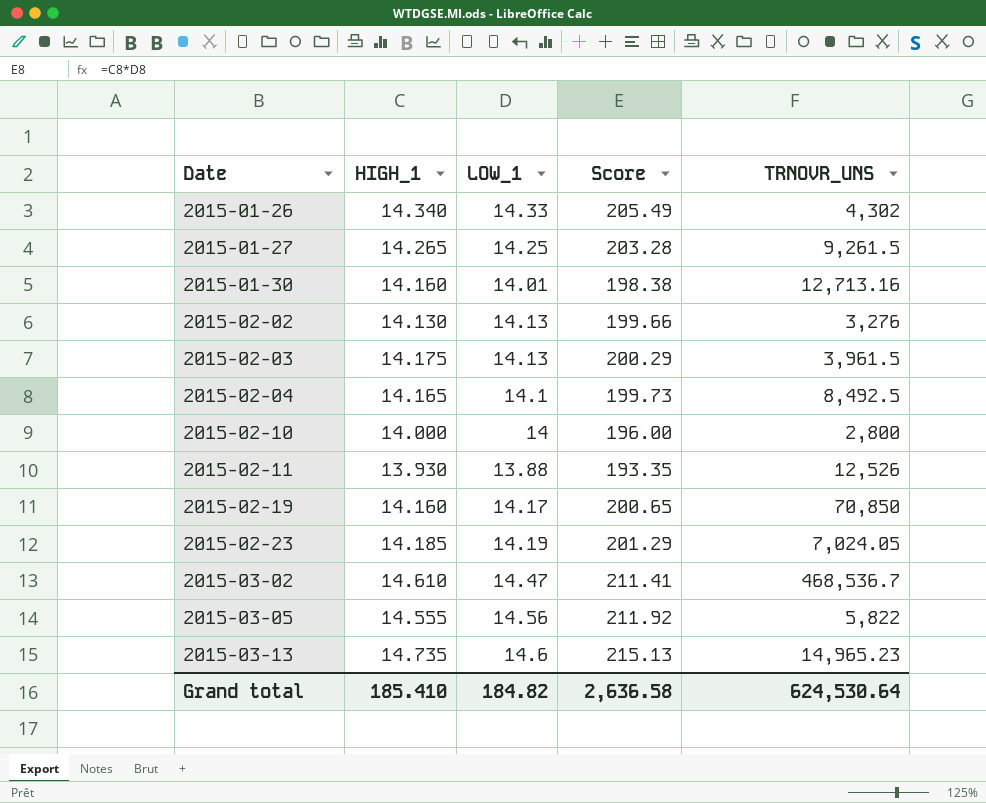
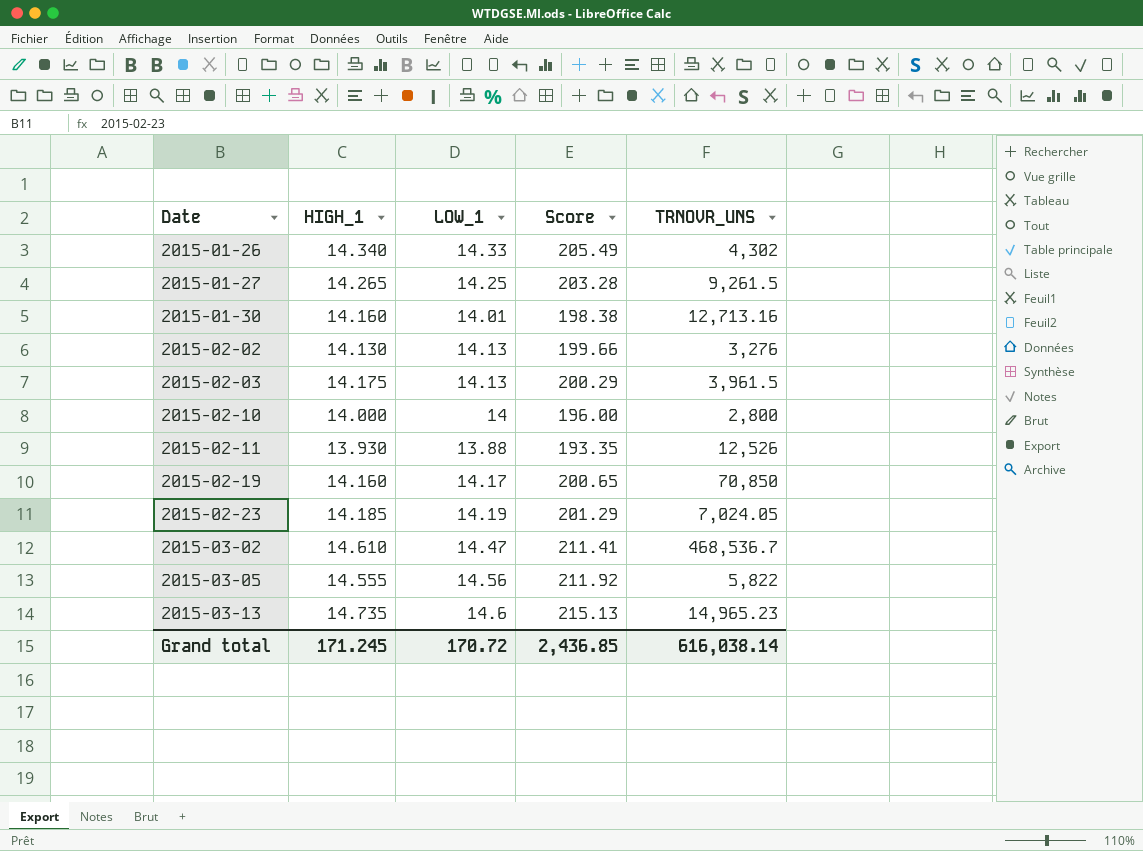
row 2015-02-04: 14.165 | 14.1 | 199.73 | 8,492.5 -> none
Grand total | HIGH_1: 185.410 -> 171.245
Grand total | LOW_1: 184.82 -> 170.72
Grand total | Score: 2,636.58 -> 2,436.85
Grand total | TRNOVR_UNS: 624,530.64 -> 616,038.14

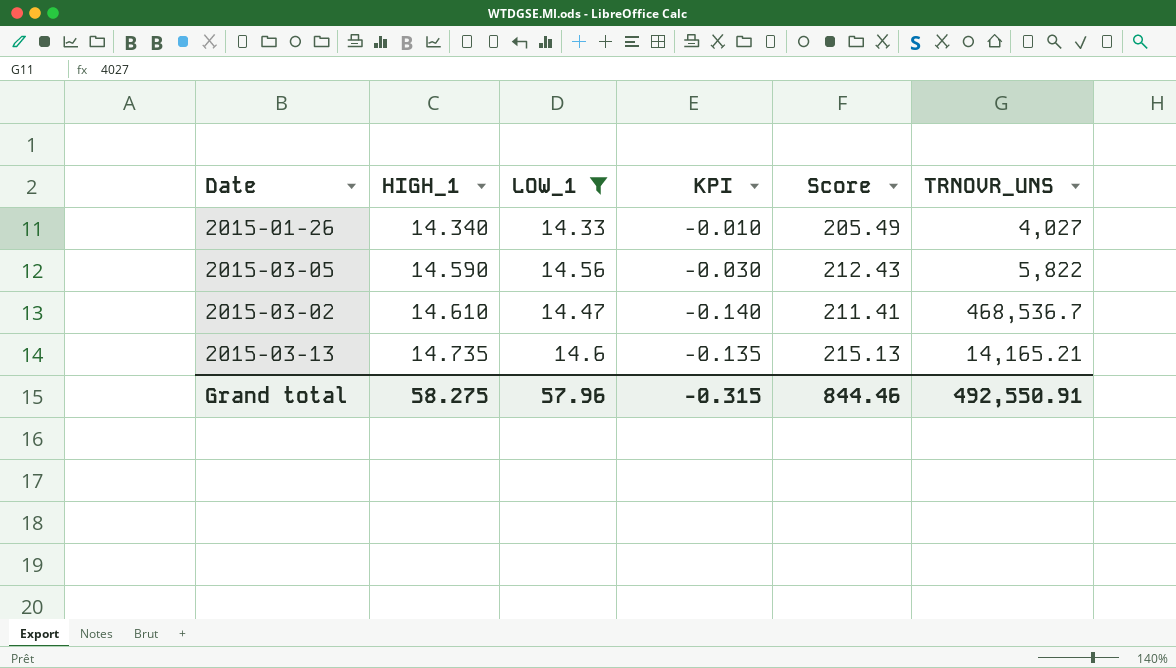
filter: none -> LOW_1 >= 14.33
row order: Date ascending -> HIGH_1 ascending
column KPI | formula: none -> [LOW_1] - [HIGH_1]
2015-01-26 | TRNOVR_UNS: 4,302 -> 4,027
2015-03-05 | HIGH_1: 14.555 -> 14.590
2015-03-05 | Score: 211.92 -> 212.43
2015-03-13 | TRNOVR_UNS: 14,965.23 -> 14,165.21
Grand total | HIGH_1: 171.245 -> 58.275
Grand total | LOW_1: 170.72 -> 57.96
Grand total | Score: 2,436.85 -> 844.46
Grand total | TRNOVR_UNS: 616,038.14 -> 492,550.91

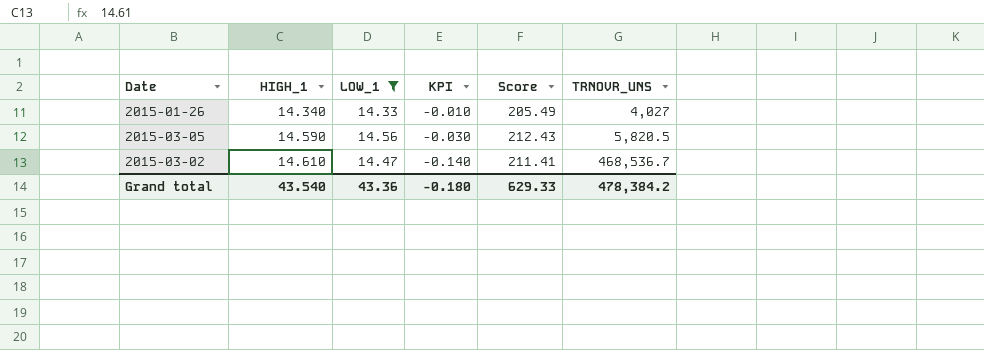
row 2015-03-13: 14.735 | 14.6 | -0.135 | 215.13 | 14,165.21 -> none
2015-03-05 | TRNOVR_UNS: 5,822 -> 5,820.5
Grand total | HIGH_1: 58.275 -> 43.540
Grand total | LOW_1: 57.96 -> 43.36
Grand total | KPI: -0.315 -> -0.180
Grand total | Score: 844.46 -> 629.33
Grand total | TRNOVR_UNS: 492,550.91 -> 478,384.2

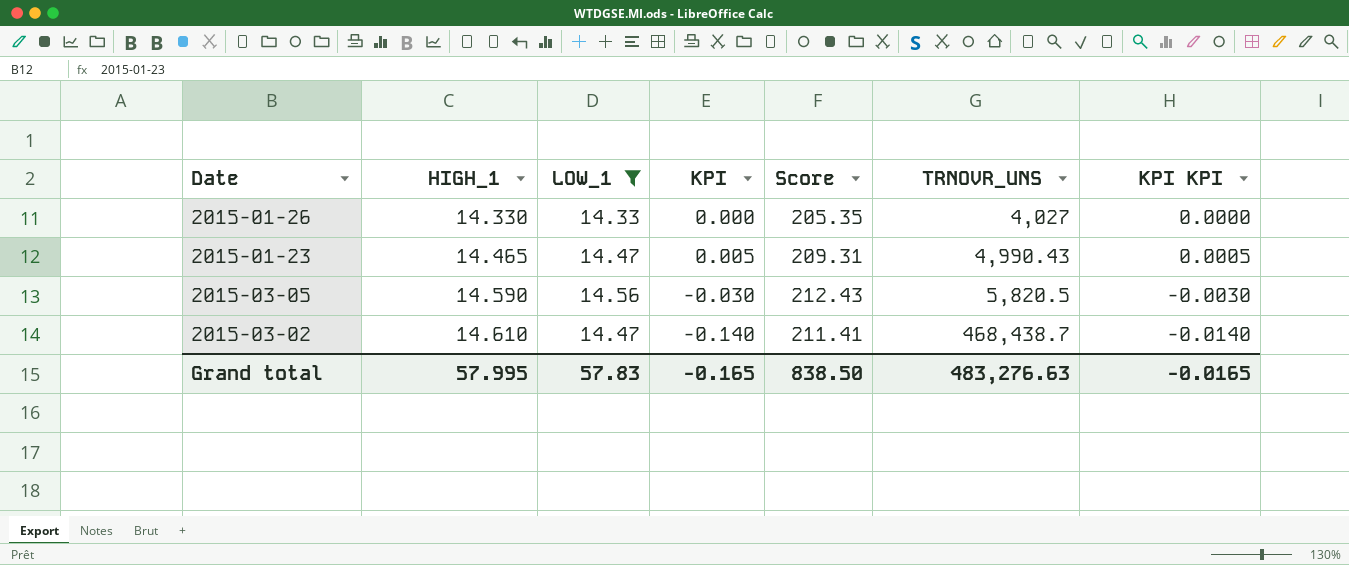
column KPI KPI | formula: none -> [KPI] * 0.1
2015-01-26 | HIGH_1: 14.340 -> 14.330
2015-01-26 | KPI: -0.010 -> 0.000
2015-01-26 | Score: 205.49 -> 205.35
row 2015-01-23: none -> 14.465 | 14.47 | 0.005 | 209.31 | 4,990.43 | 0.0005
2015-03-02 | TRNOVR_UNS: 468,536.7 -> 468,438.7
Grand total | HIGH_1: 43.540 -> 57.995
Grand total | LOW_1: 43.36 -> 57.83
Grand total | KPI: -0.180 -> -0.165
Grand total | Score: 629.33 -> 838.50
Grand total | TRNOVR_UNS: 478,384.2 -> 483,276.63

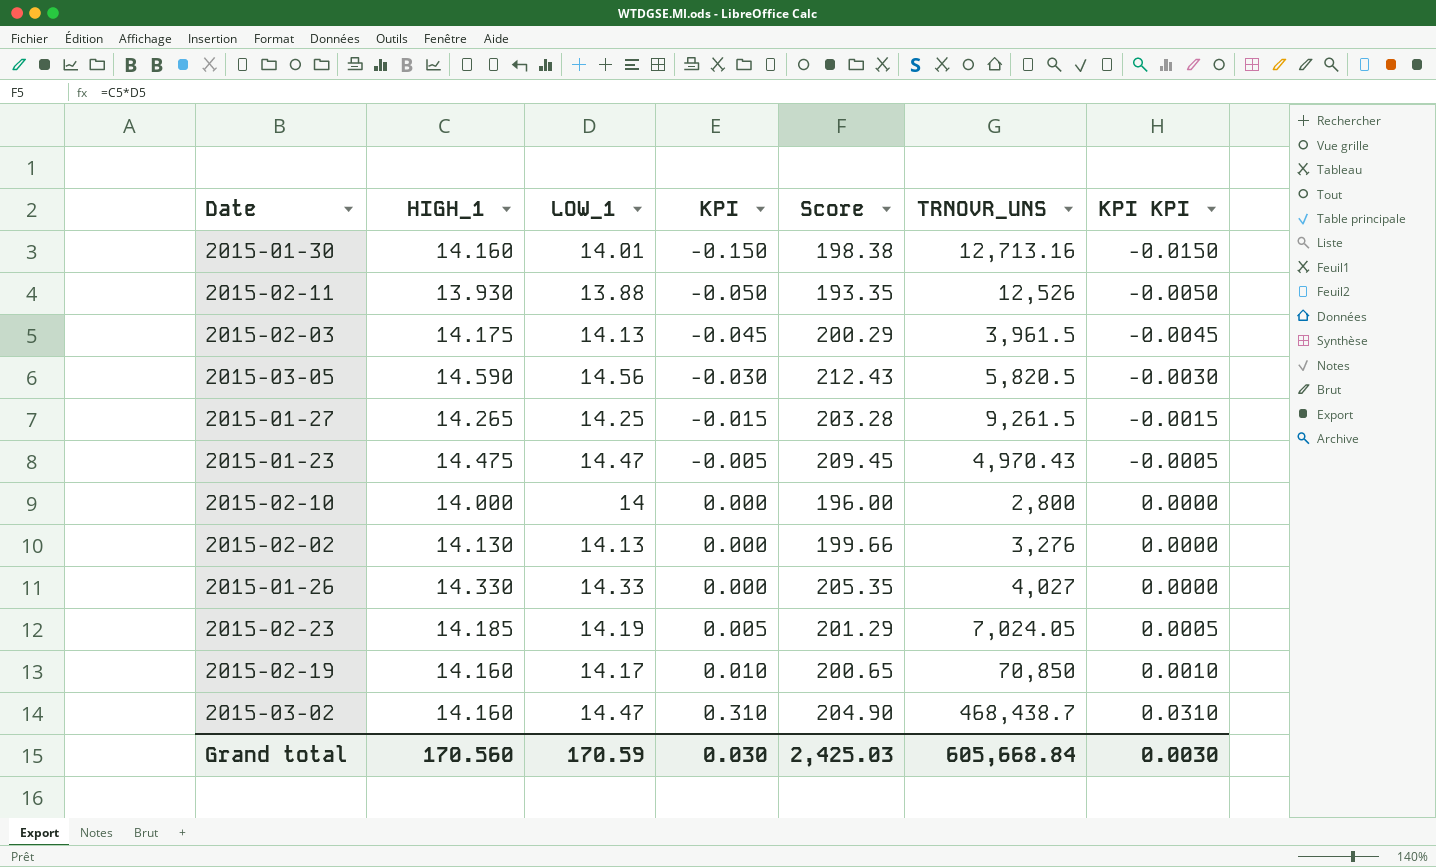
filter: LOW_1 >= 14.33 -> none
row order: HIGH_1 ascending -> KPI ascending
2015-01-23 | HIGH_1: 14.465 -> 14.475
2015-01-23 | KPI: 0.005 -> -0.005
2015-01-23 | Score: 209.31 -> 209.45
2015-01-23 | TRNOVR_UNS: 4,990.43 -> 4,970.43
2015-01-23 | KPI KPI: 0.0005 -> -0.0005
2015-03-02 | HIGH_1: 14.610 -> 14.160
2015-03-02 | KPI: -0.140 -> 0.310
2015-03-02 | Score: 211.41 -> 204.90
2015-03-02 | KPI KPI: -0.0140 -> 0.0310
Grand total | HIGH_1: 57.995 -> 170.560
Grand total | LOW_1: 57.83 -> 170.59
Grand total | KPI: -0.165 -> 0.030
Grand total | Score: 838.50 -> 2,425.03
Grand total | TRNOVR_UNS: 483,276.63 -> 605,668.84
Grand total | KPI KPI: -0.0165 -> 0.0030

